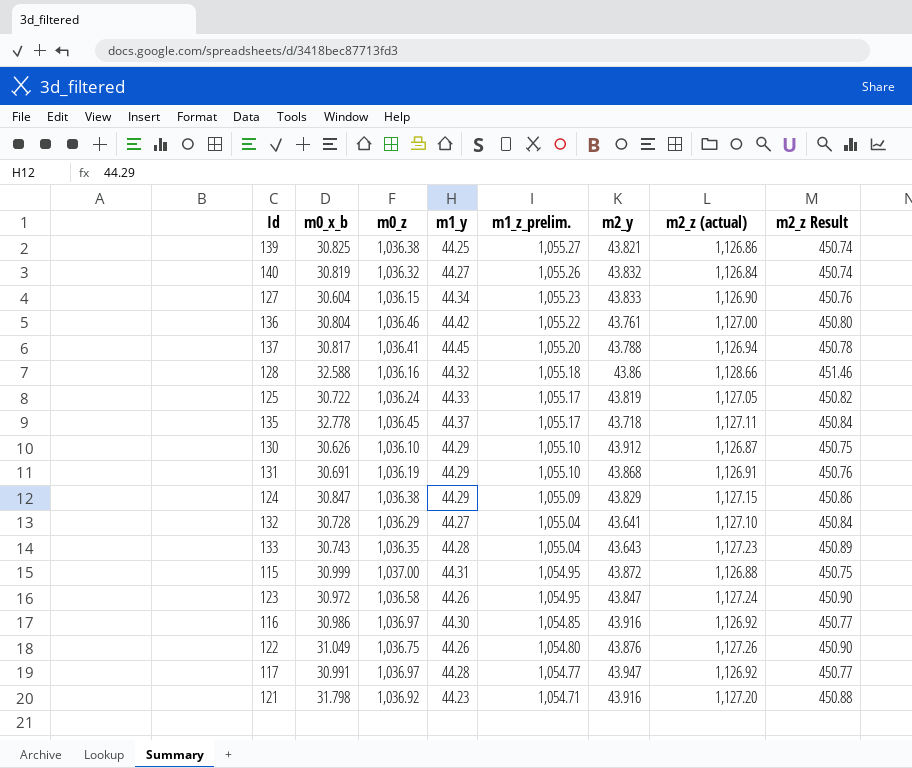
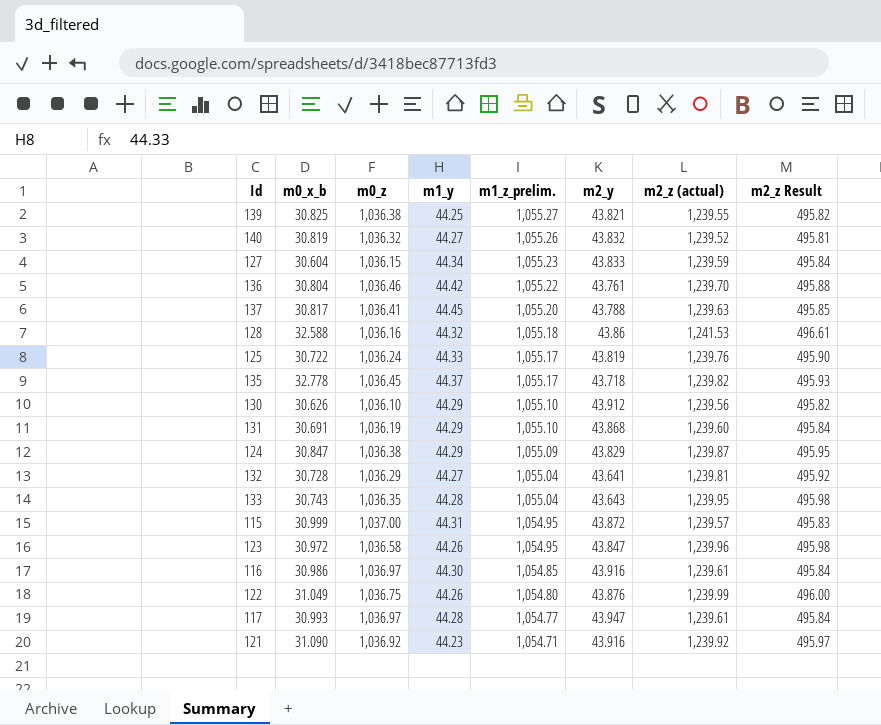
139 | m2_z (actual): 1,126.86 -> 1,239.55
139 | m2_z Result: 450.74 -> 495.82
140 | m2_z (actual): 1,126.84 -> 1,239.52
140 | m2_z Result: 450.74 -> 495.81
127 | m2_z (actual): 1,126.90 -> 1,239.59
127 | m2_z Result: 450.76 -> 495.84
136 | m2_z (actual): 1,127.00 -> 1,239.70
136 | m2_z Result: 450.80 -> 495.88
137 | m2_z (actual): 1,126.94 -> 1,239.63
137 | m2_z Result: 450.78 -> 495.85
128 | m2_z (actual): 1,128.66 -> 1,241.53
128 | m2_z Result: 451.46 -> 496.61
125 | m2_z (actual): 1,127.05 -> 1,239.76
125 | m2_z Result: 450.82 -> 495.90
135 | m2_z (actual): 1,127.11 -> 1,239.82
135 | m2_z Result: 450.84 -> 495.93
130 | m2_z (actual): 1,126.87 -> 1,239.56
130 | m2_z Result: 450.75 -> 495.82
131 | m2_z (actual): 1,126.91 -> 1,239.60
131 | m2_z Result: 450.76 -> 495.84
124 | m2_z (actual): 1,127.15 -> 1,239.87
124 | m2_z Result: 450.86 -> 495.95
132 | m2_z (actual): 1,127.10 -> 1,239.81
132 | m2_z Result: 450.84 -> 495.92
133 | m2_z (actual): 1,127.23 -> 1,239.95
133 | m2_z Result: 450.89 -> 495.98
115 | m2_z (actual): 1,126.88 -> 1,239.57
115 | m2_z Result: 450.75 -> 495.83
123 | m2_z (actual): 1,127.24 -> 1,239.96
123 | m2_z Result: 450.90 -> 495.98
116 | m2_z (actual): 1,126.92 -> 1,239.61
116 | m2_z Result: 450.77 -> 495.84
122 | m2_z (actual): 1,127.26 -> 1,239.99
122 | m2_z Result: 450.90 -> 496.00
117 | m0_x_b: 30.991 -> 30.993
117 | m2_z (actual): 1,126.92 -> 1,239.61
117 | m2_z Result: 450.77 -> 495.84
121 | m0_x_b: 31.798 -> 31.090
121 | m2_z (actual): 1,127.20 -> 1,239.92
121 | m2_z Result: 450.88 -> 495.97

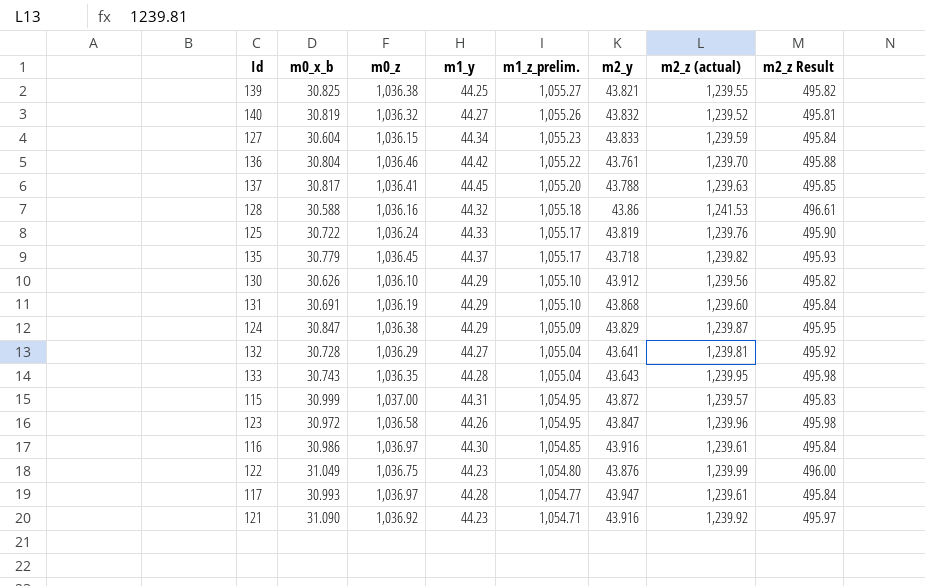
128 | m0_x_b: 32.588 -> 30.588
135 | m0_x_b: 32.778 -> 30.779
122 | m1_y: 44.26 -> 44.23

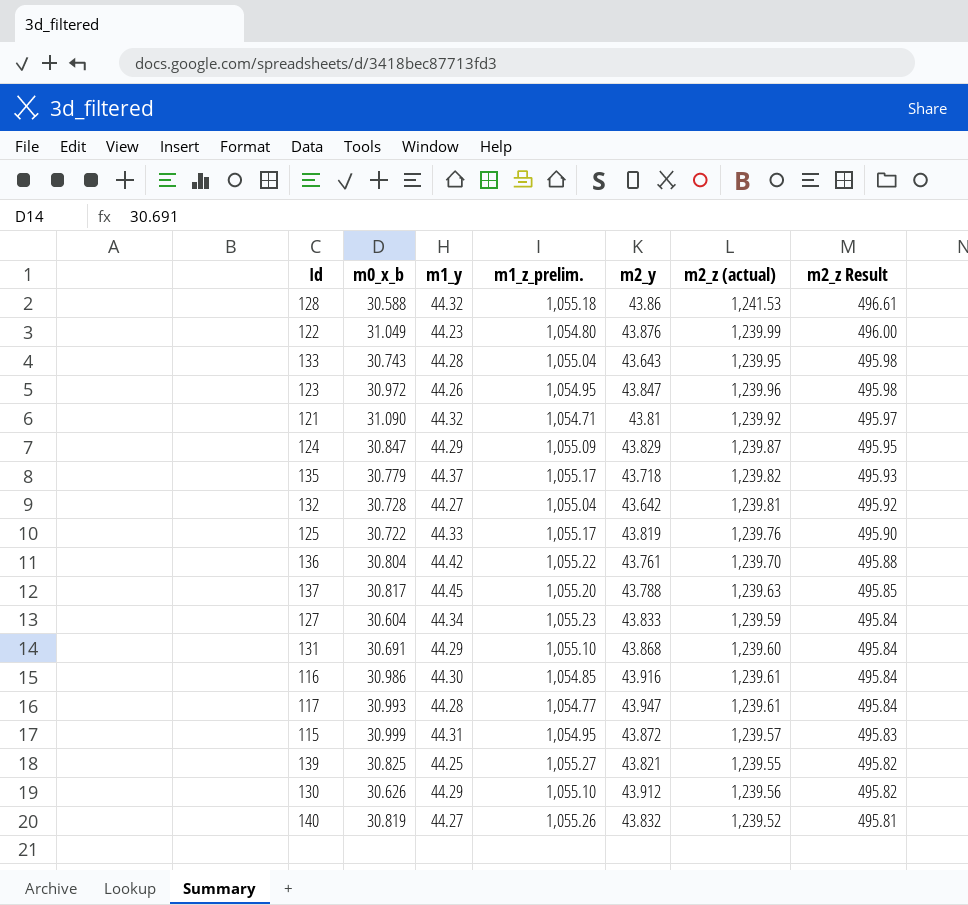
row order: m1_z_prelim. descending -> m2_z Result descending
column m0_z | position: 3 -> none
121 | m1_y: 44.23 -> 44.32
121 | m2_y: 43.916 -> 43.81
132 | m2_y: 43.641 -> 43.642

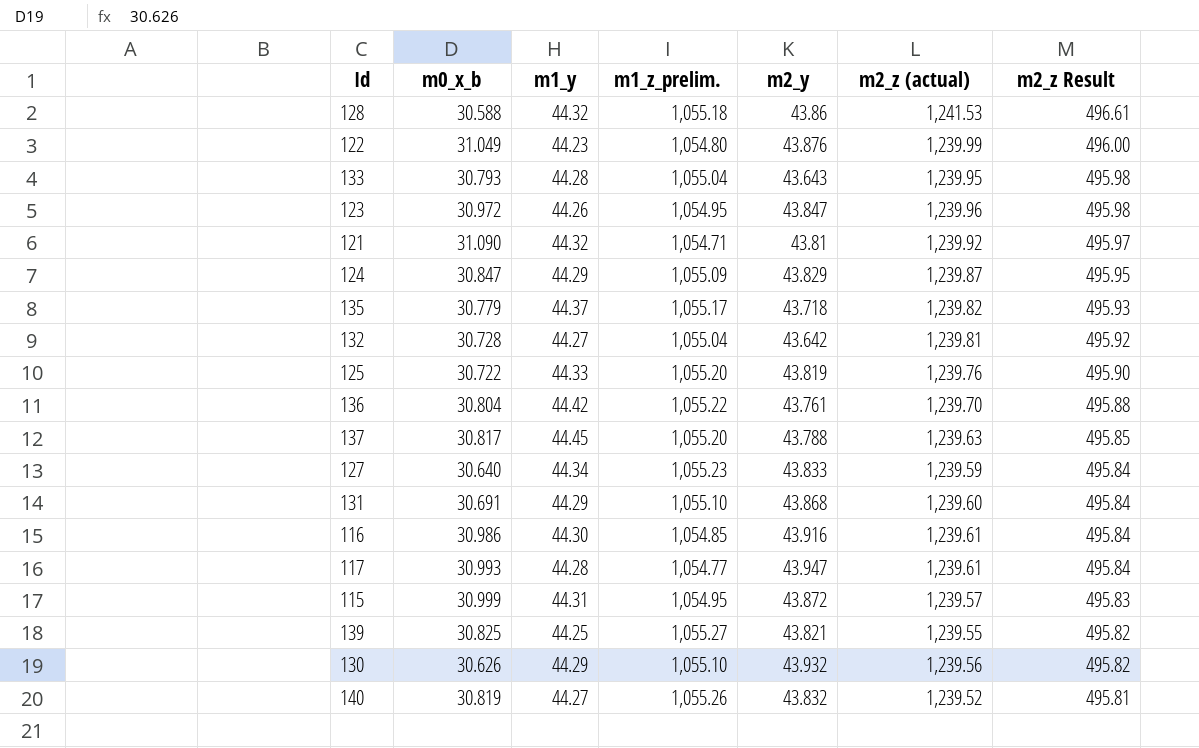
133 | m0_x_b: 30.743 -> 30.793
125 | m1_z_prelim.: 1,055.17 -> 1,055.20
127 | m0_x_b: 30.604 -> 30.640
130 | m2_y: 43.912 -> 43.932

